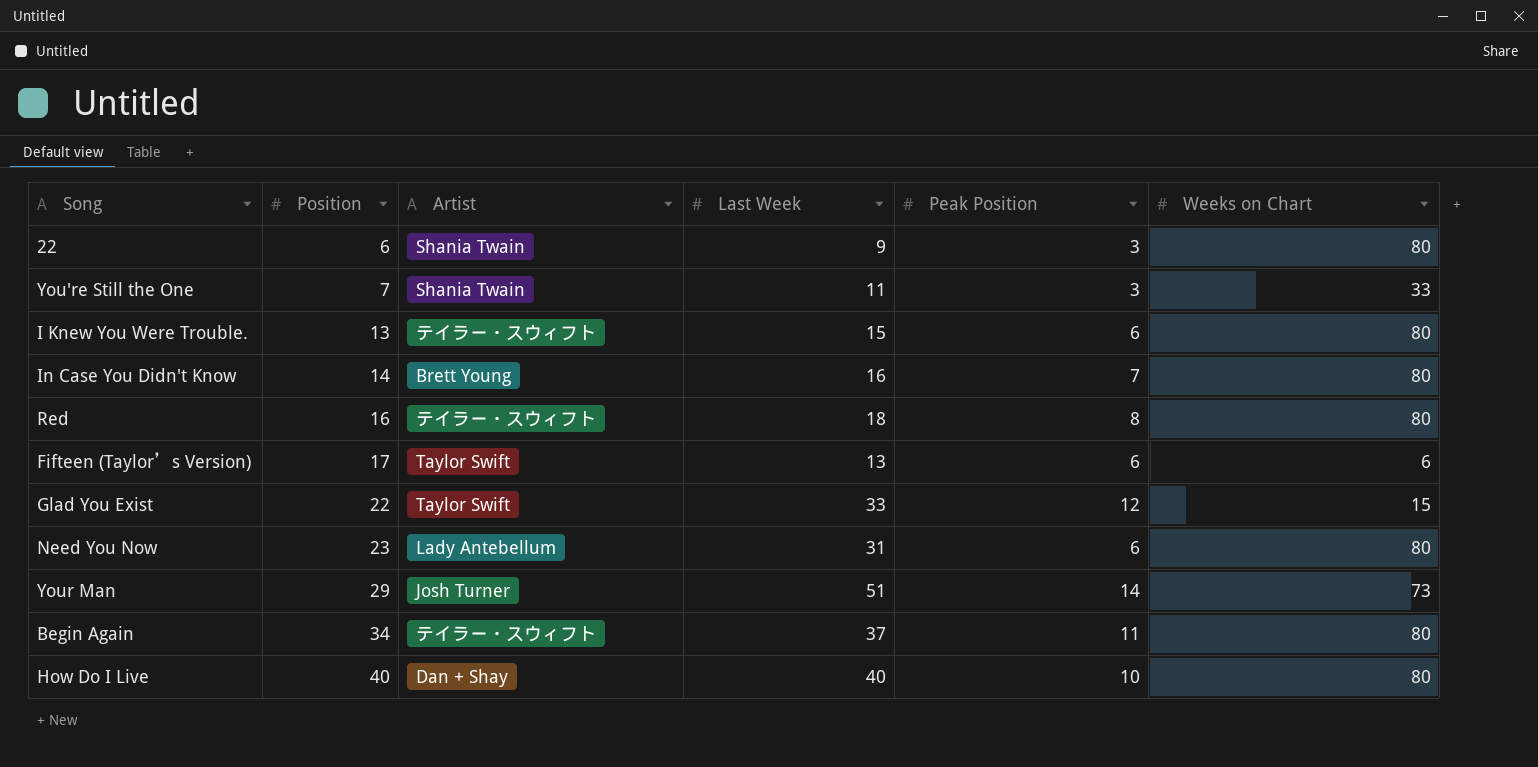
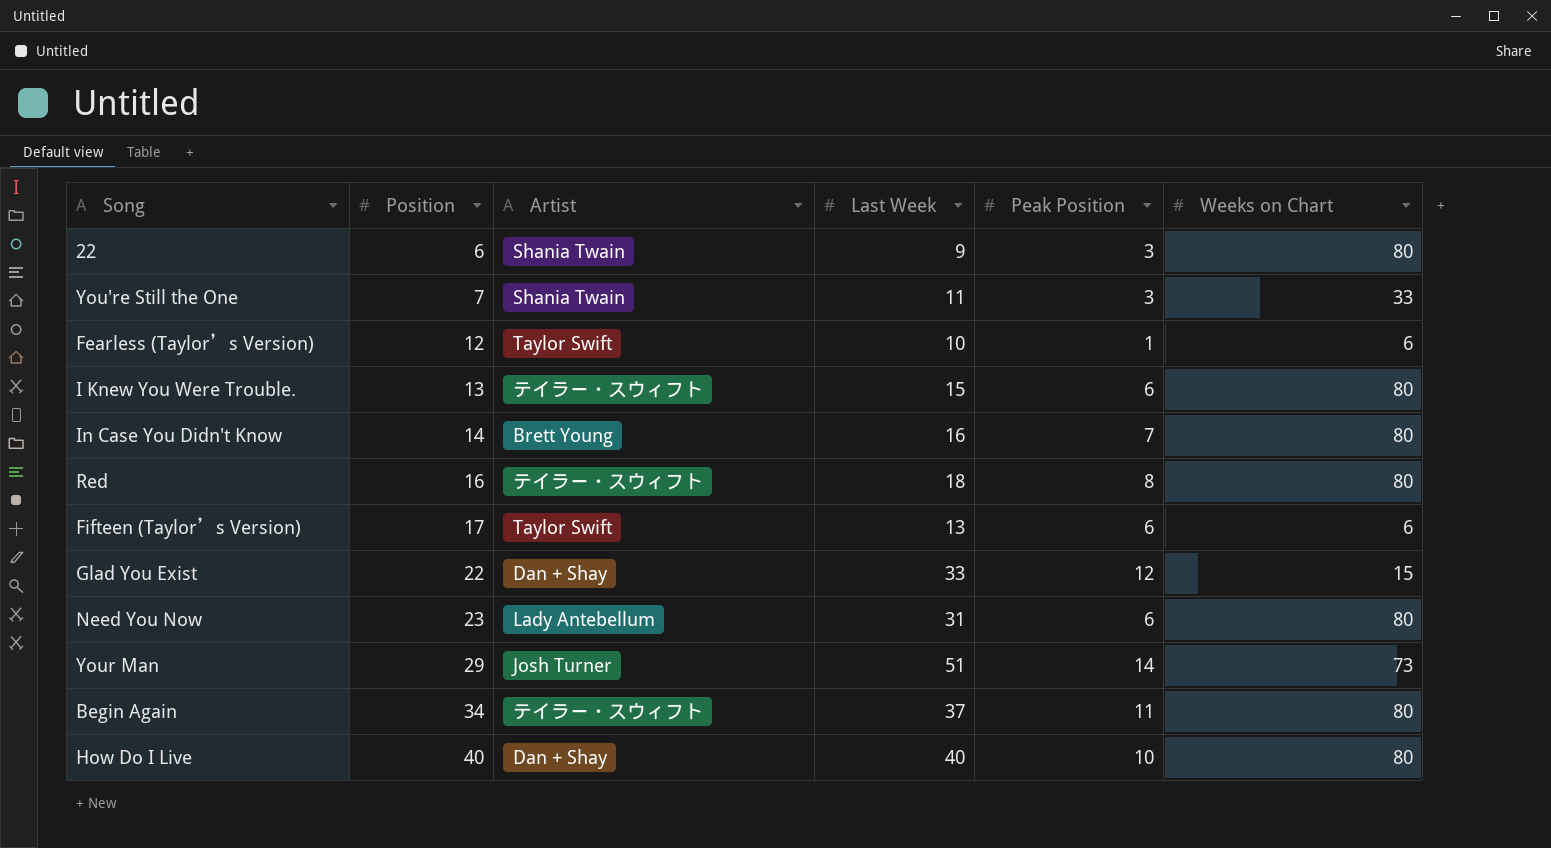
row Fearless (Taylor’s Version): none -> 12 | Taylor Swift | 10 | 1 | 6
Glad You Exist | Artist: Taylor Swift -> Dan + Shay

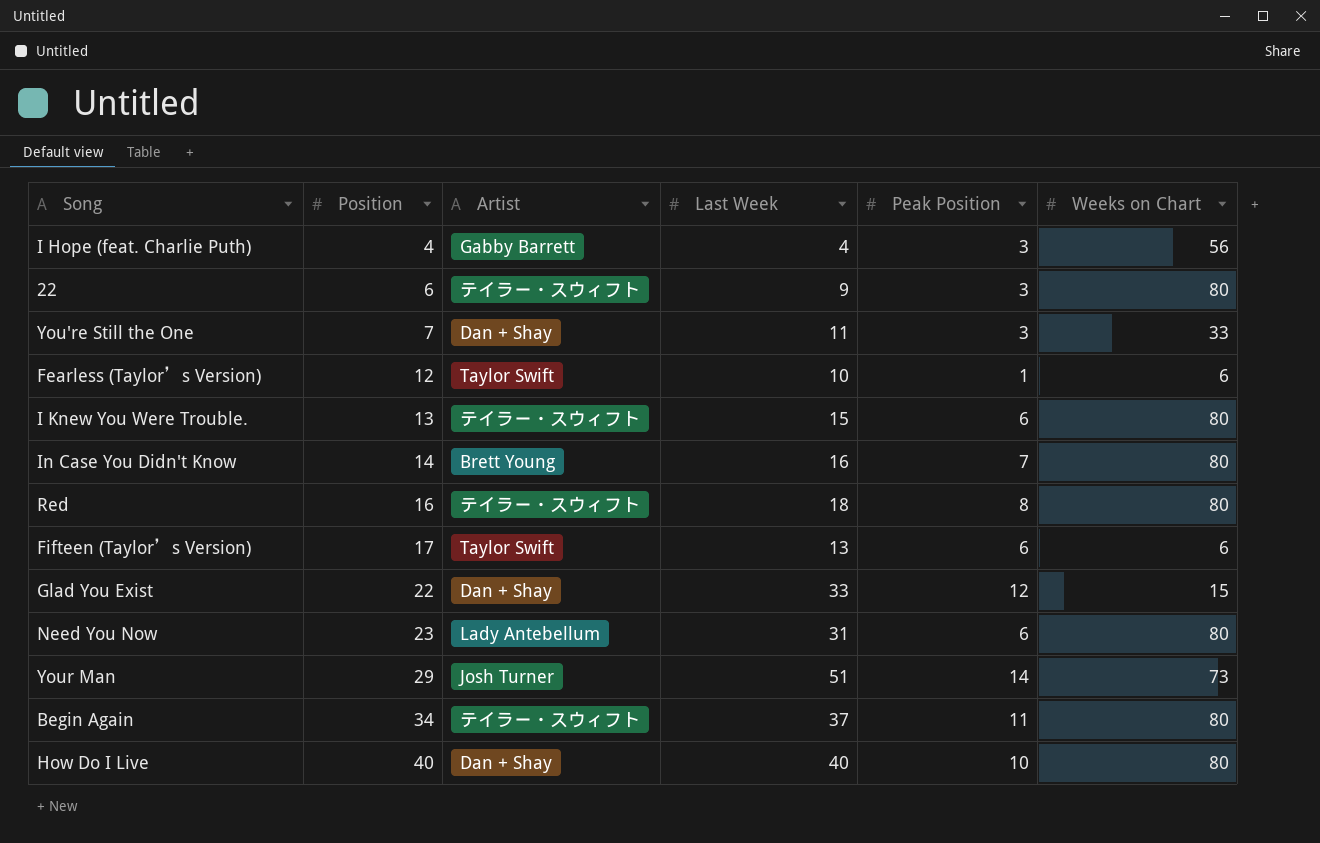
row I Hope (feat. Charlie Puth): none -> 4 | Gabby Barrett | 4 | 3 | 56
22 | Artist: Shania Twain -> テイラー・スウィフト
You're Still the One | Artist: Shania Twain -> Dan + Shay

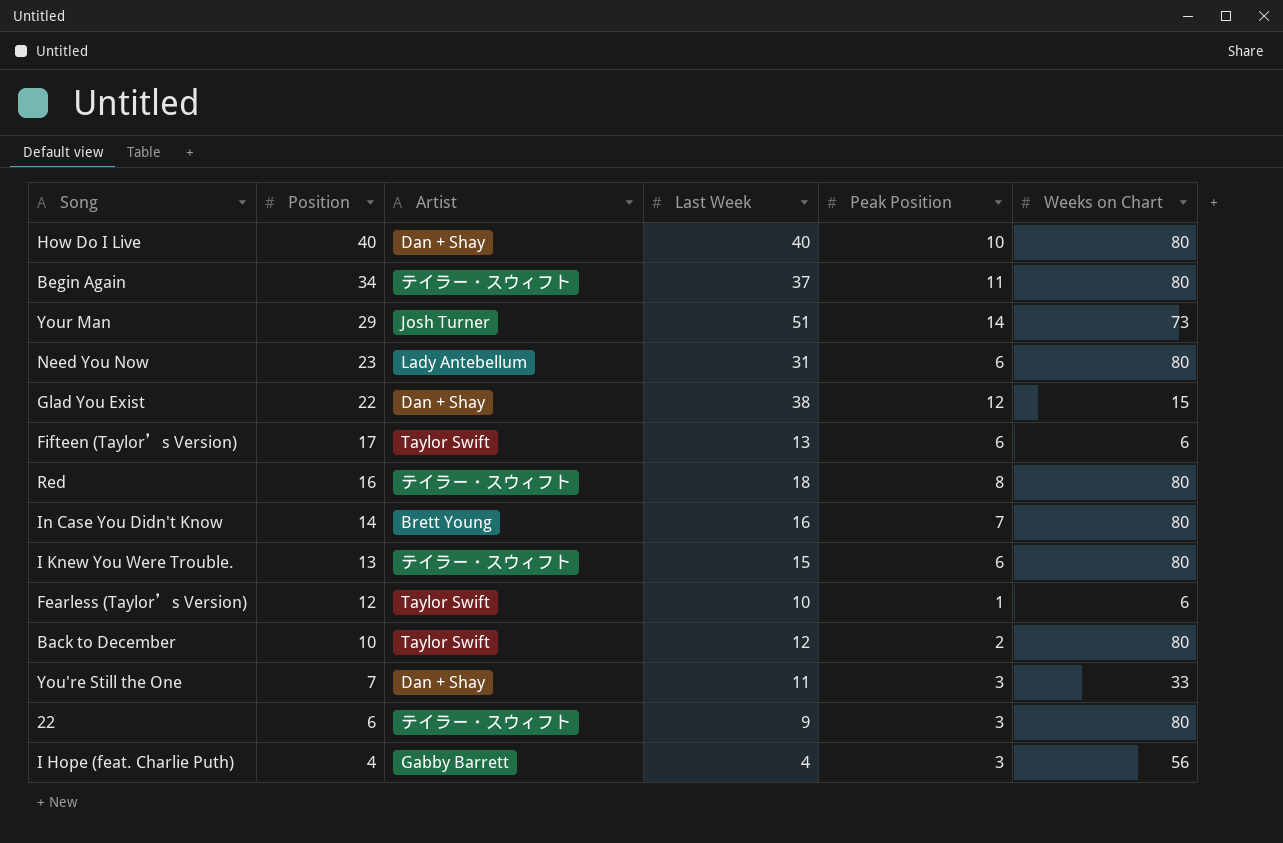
row order: Position ascending -> Position descending
Glad You Exist | Last Week: 33 -> 38
row Back to December: none -> 10 | Taylor Swift | 12 | 2 | 80

